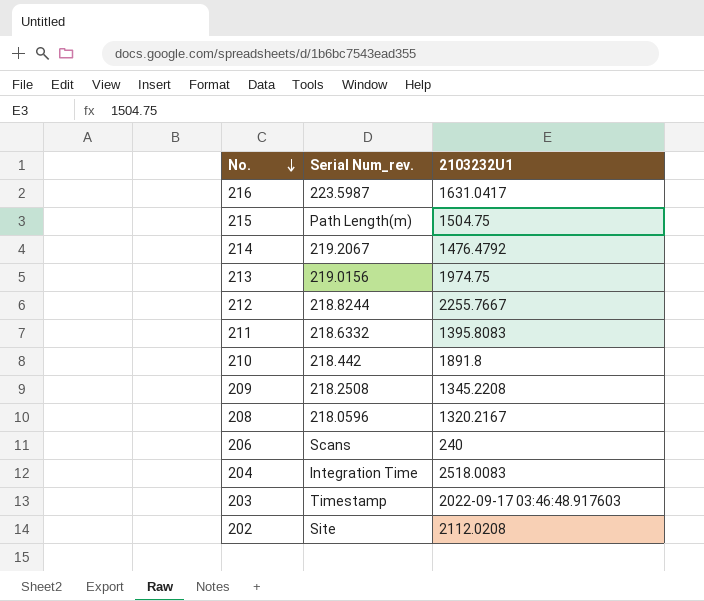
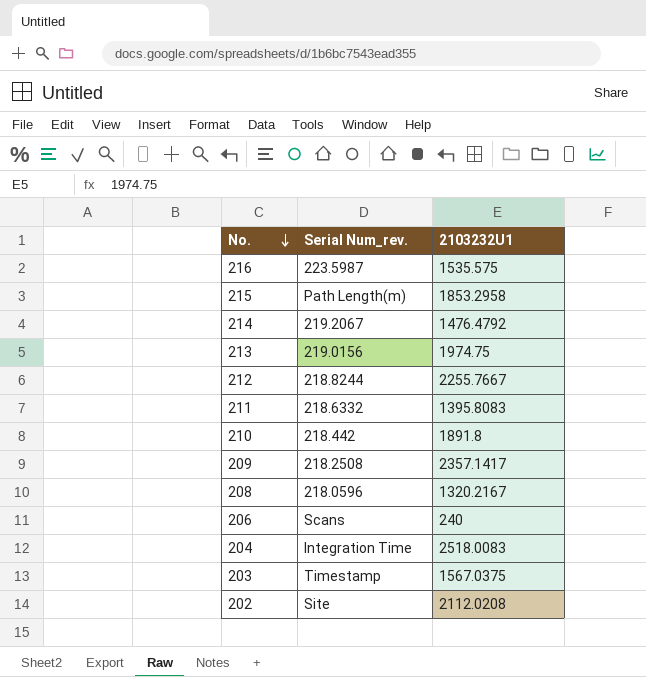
216 | 2103232U1: 1631.0417 -> 1535.575
215 | 2103232U1: 1504.75 -> 1853.2958
209 | 2103232U1: 1345.2208 -> 2357.1417
203 | 2103232U1: 2022-09-17 03:46:48.917603 -> 1567.0375

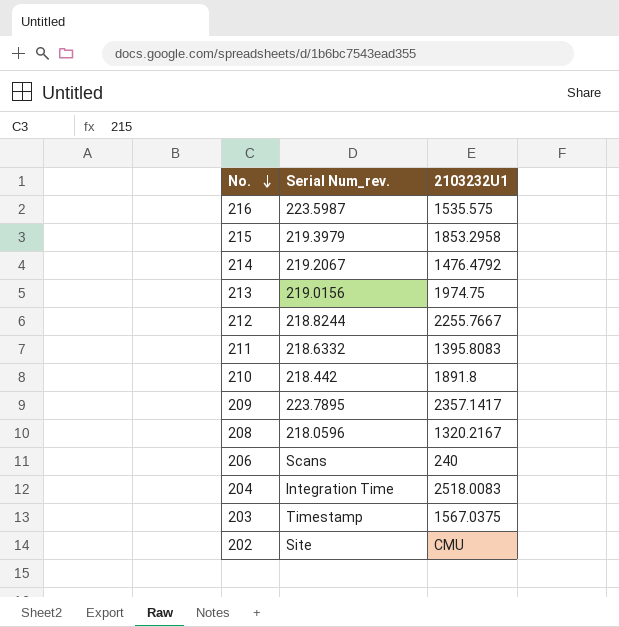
215 | Serial Num_rev.: Path Length(m) -> 219.3979
209 | Serial Num_rev.: 218.2508 -> 223.7895
202 | 2103232U1: 2112.0208 -> CMU

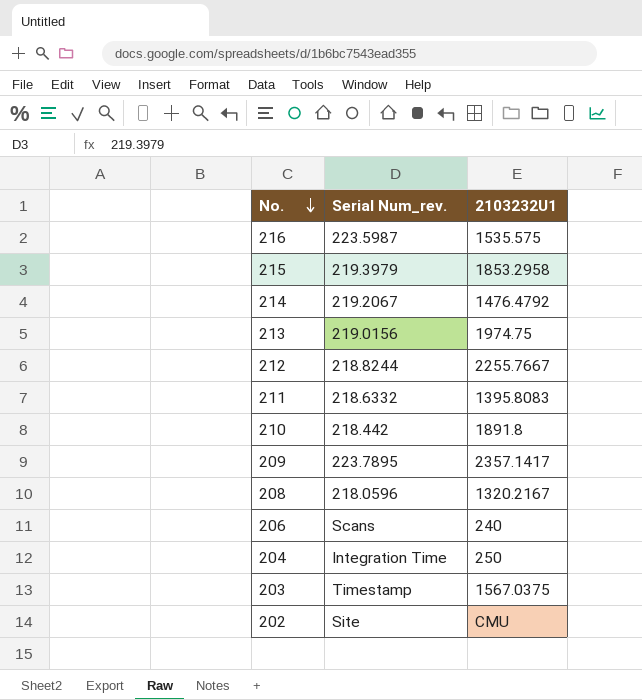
204 | 2103232U1: 2518.0083 -> 250

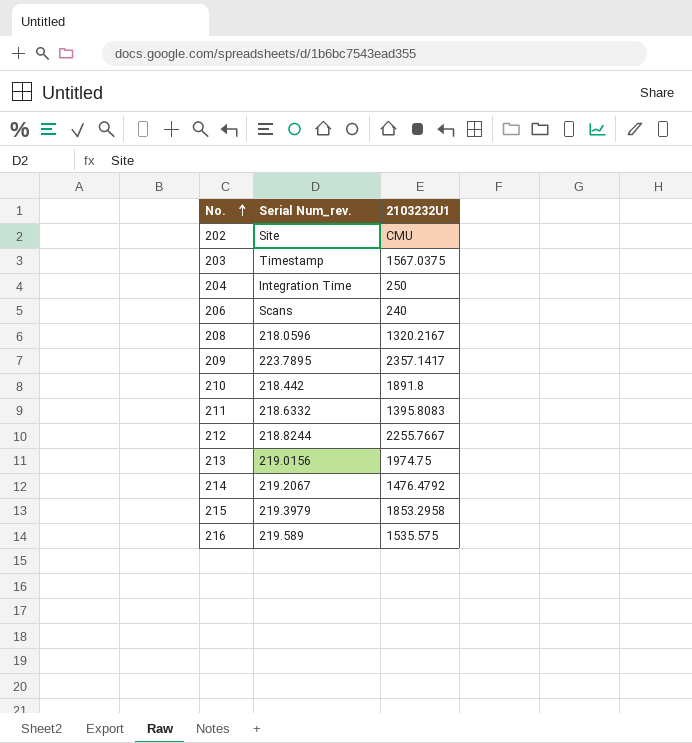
row order: No. descending -> No. ascending
216 | Serial Num_rev.: 223.5987 -> 219.589

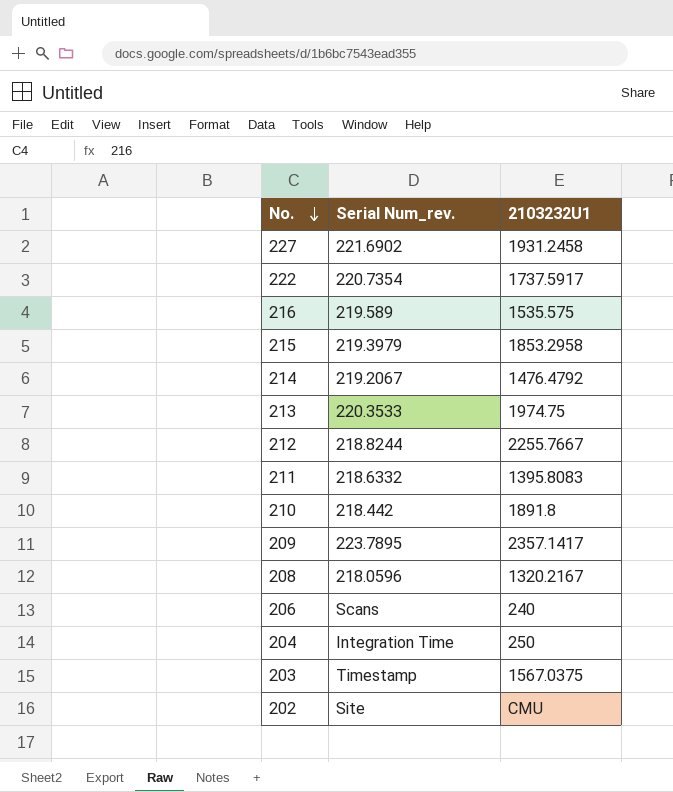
row order: No. ascending -> No. descending
row 227: none -> 221.6902 | 1931.2458
row 222: none -> 220.7354 | 1737.5917
213 | Serial Num_rev.: 219.0156 -> 220.3533

